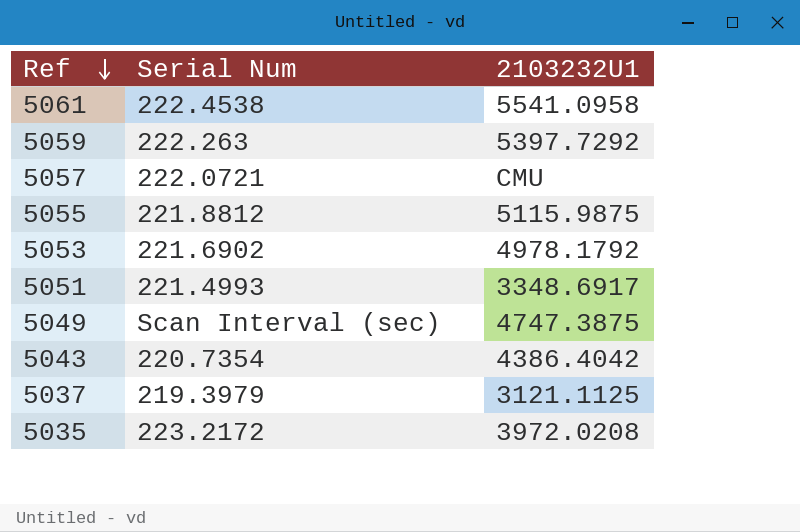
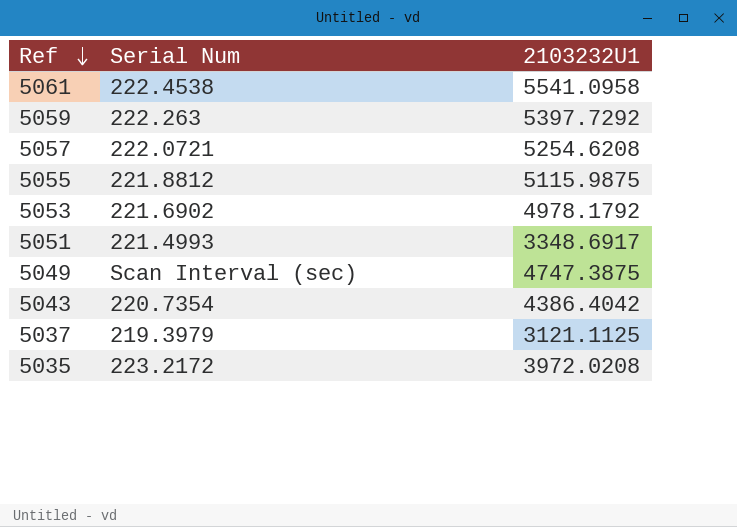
5057 | 2103232U1: CMU -> 5254.6208

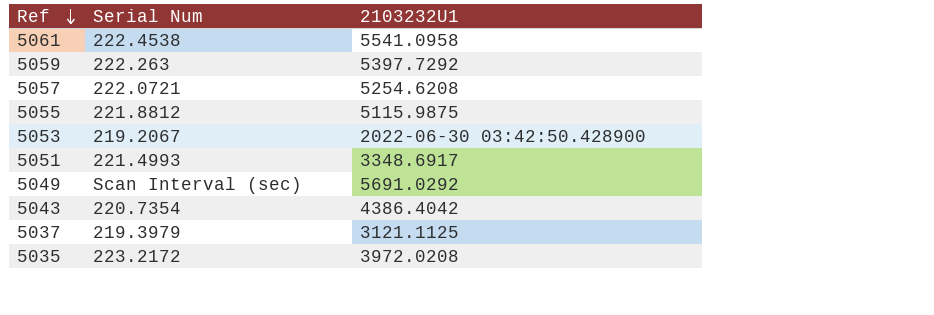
5053 | Serial Num: 221.6902 -> 219.2067
5053 | 2103232U1: 4978.1792 -> 2022-06-30 03:42:50.428900
5049 | 2103232U1: 4747.3875 -> 5691.0292

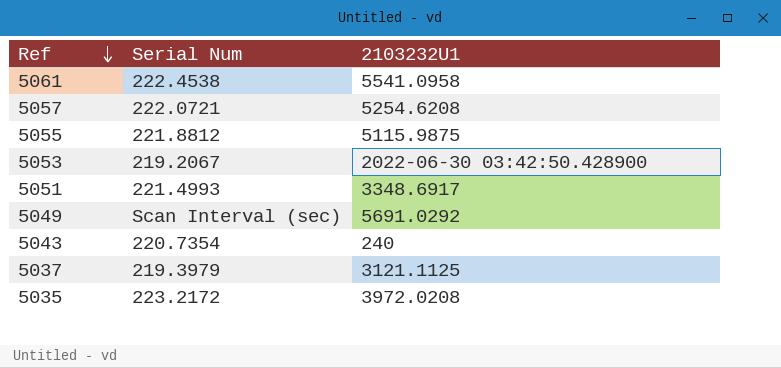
row 5059: 222.263 | 5397.7292 -> none
5043 | 2103232U1: 4386.4042 -> 240

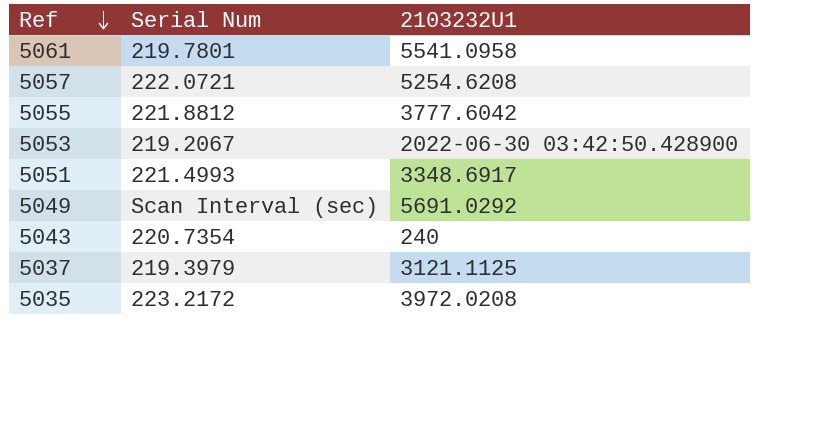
5061 | Serial Num: 222.4538 -> 219.7801
5055 | 2103232U1: 5115.9875 -> 3777.6042

